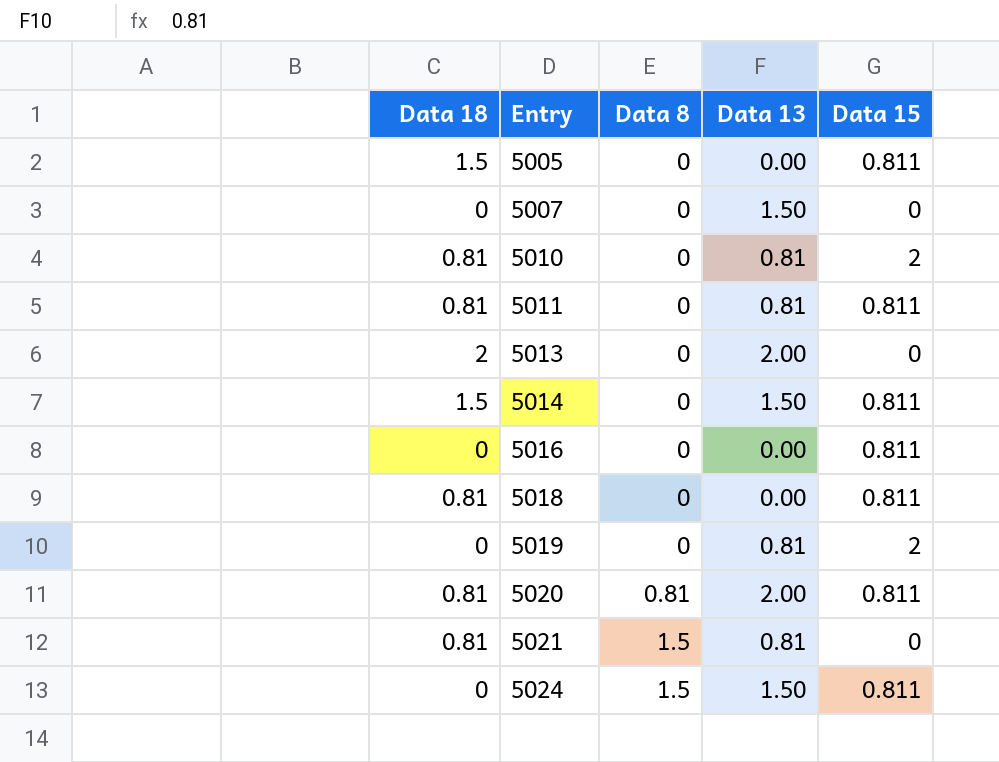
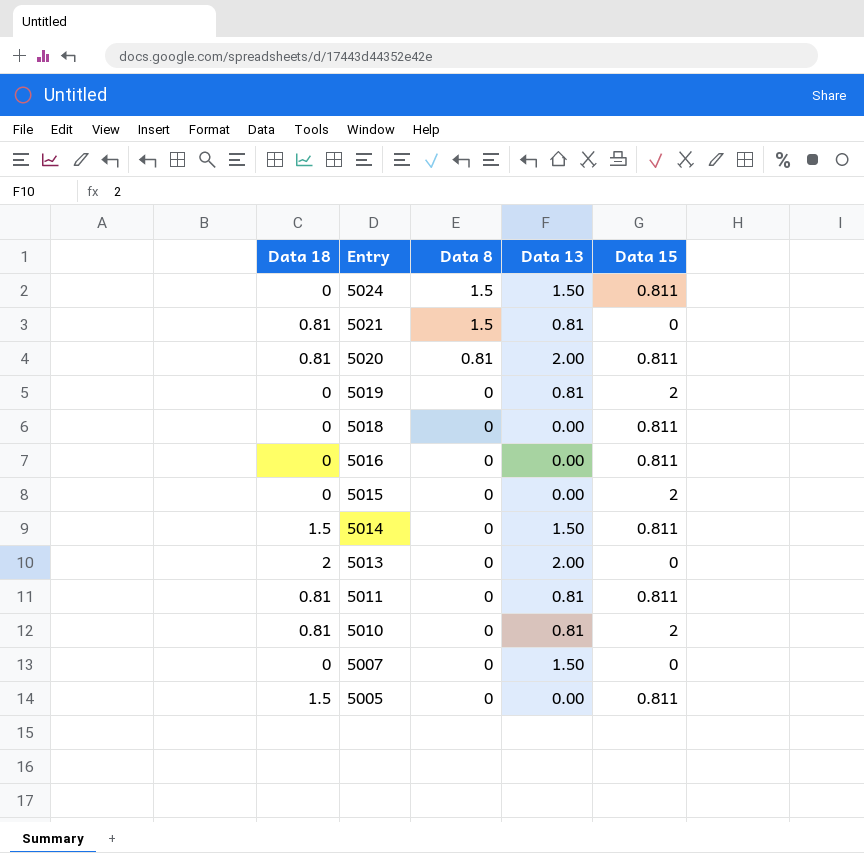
row order: Entry ascending -> Entry descending
5018 | Data 18: 0.81 -> 0
row 5015: none -> 0 | 0 | 0.00 | 2

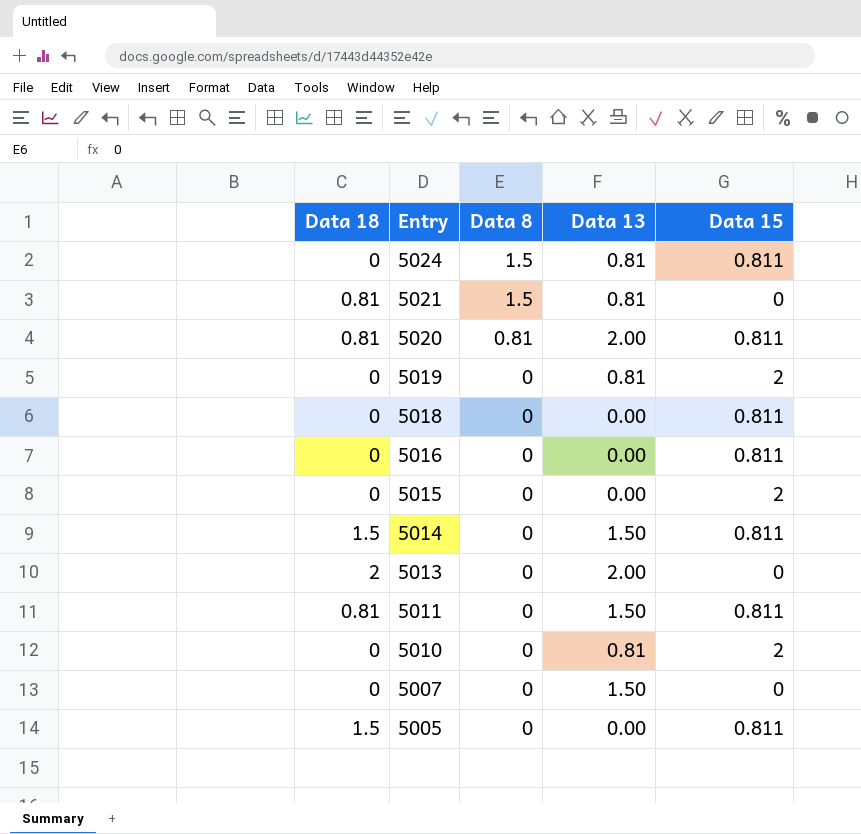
5024 | Data 13: 1.50 -> 0.81
5011 | Data 13: 0.81 -> 1.50
5010 | Data 18: 0.81 -> 0

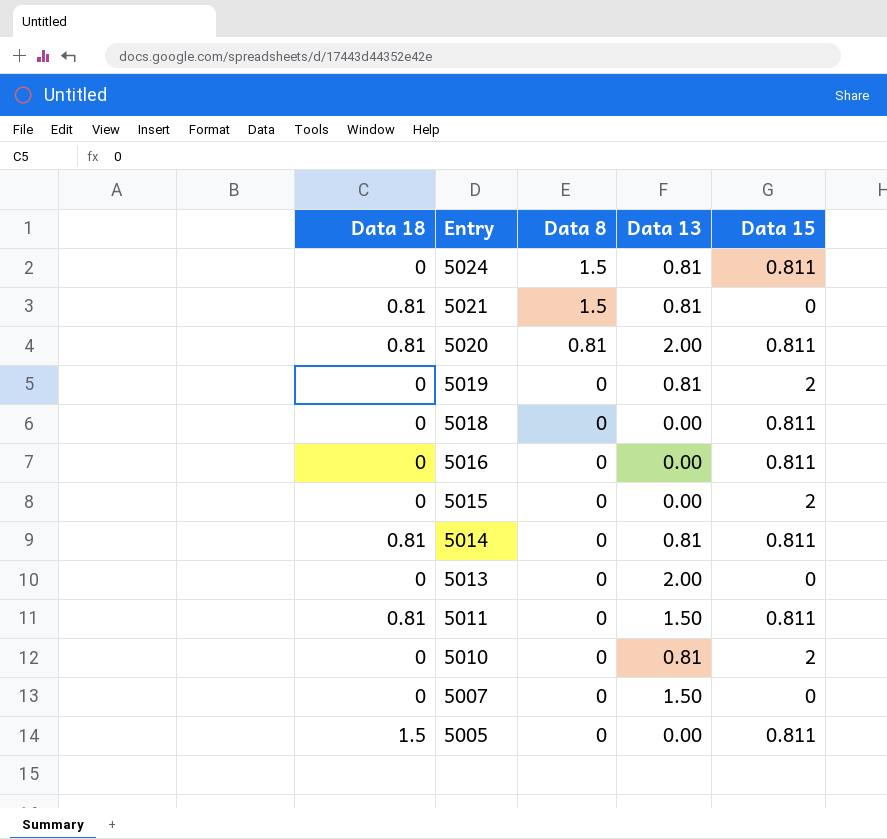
5014 | Data 18: 1.5 -> 0.81
5014 | Data 13: 1.50 -> 0.81
5013 | Data 18: 2 -> 0

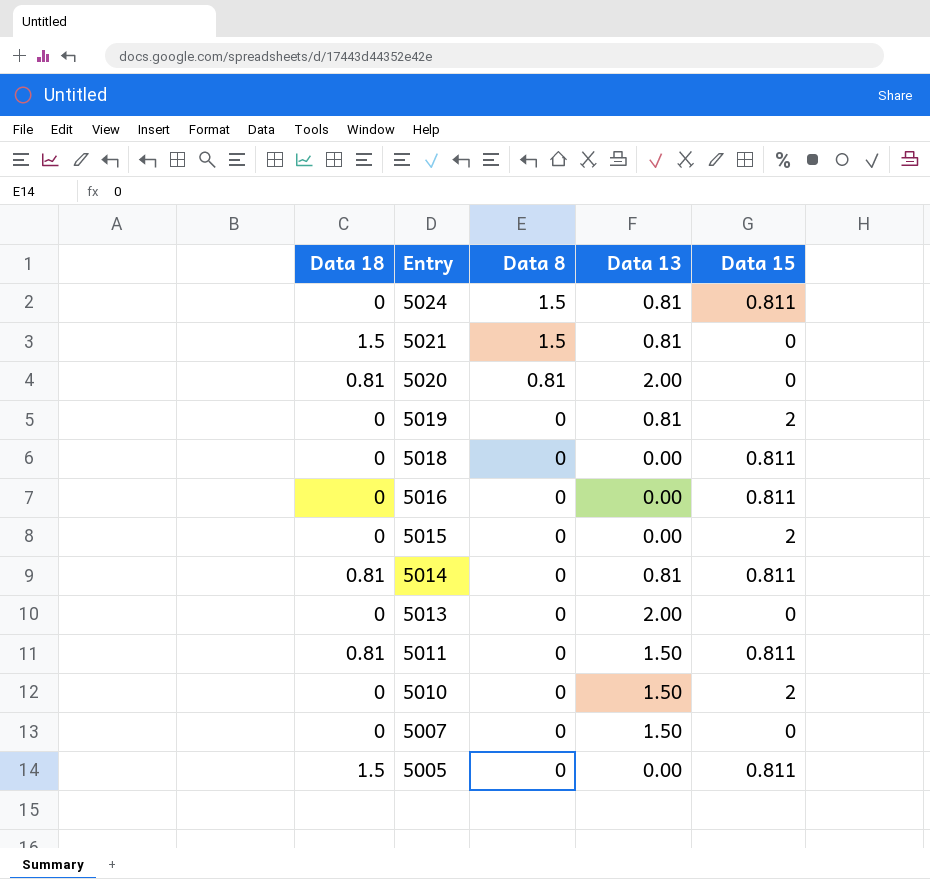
5021 | Data 18: 0.81 -> 1.5
5020 | Data 15: 0.811 -> 0
5010 | Data 13: 0.81 -> 1.50

